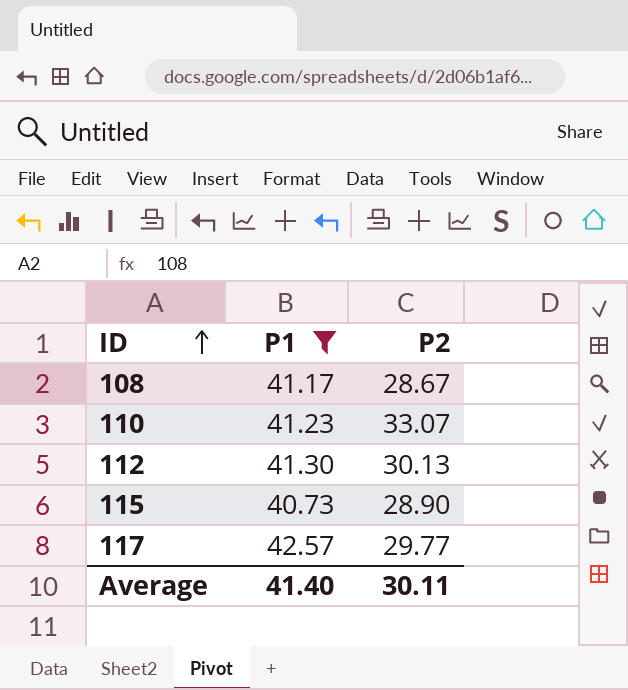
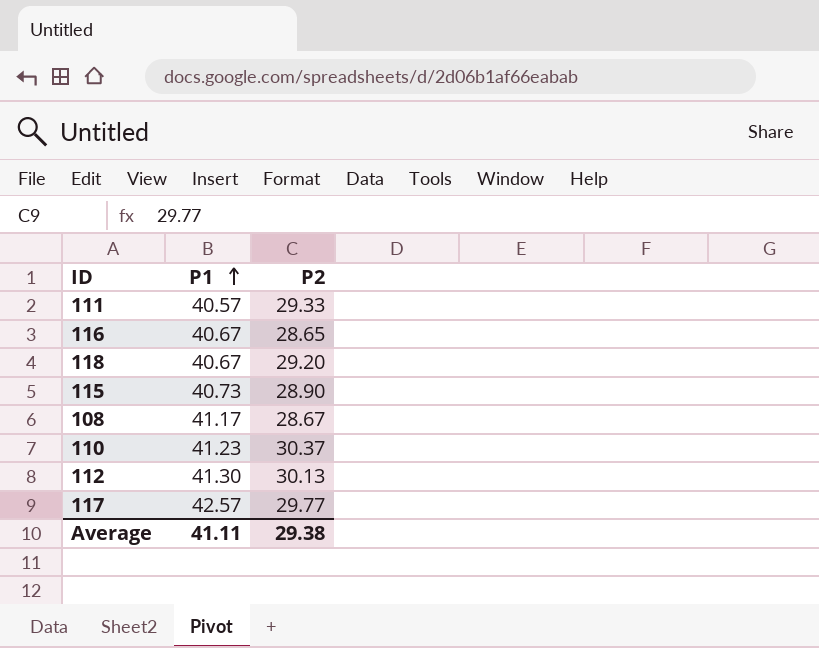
filter: P1 >= 40.73 -> none
row order: ID ascending -> P1 ascending
110 | P2: 33.07 -> 30.37
Average | P1: 41.40 -> 41.11
Average | P2: 30.11 -> 29.38

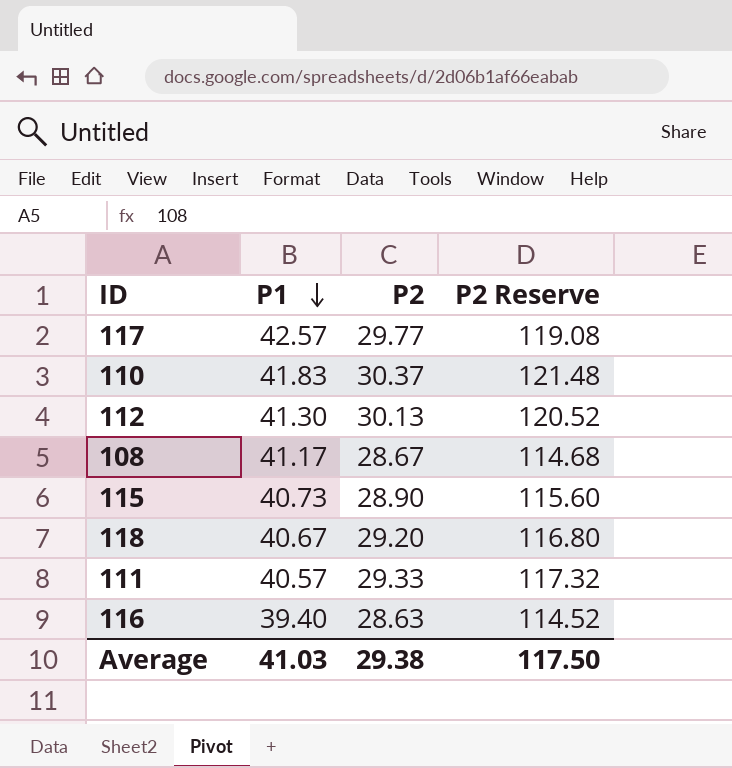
row order: P1 ascending -> P1 descending
column P2 Reserve | formula: none -> [P2] * 4
110 | P1: 41.23 -> 41.83
116 | P1: 40.67 -> 39.40
116 | P2: 28.65 -> 28.63
Average | P1: 41.11 -> 41.03

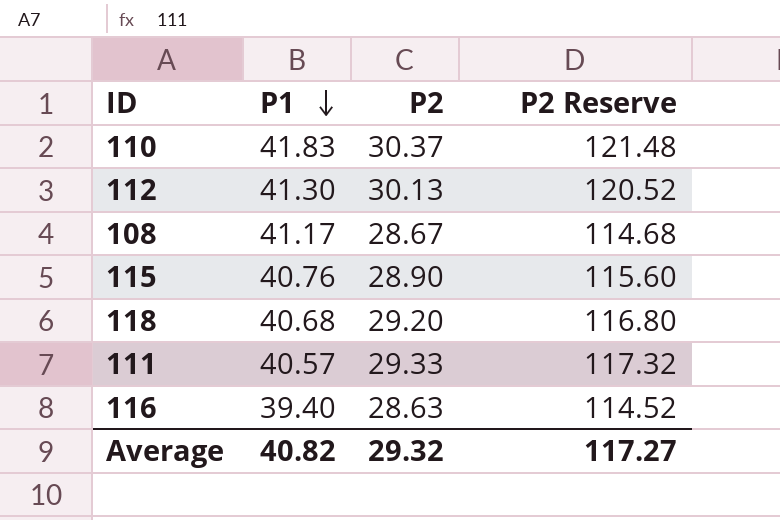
row 117: 42.57 | 29.77 | 119.08 -> none
115 | P1: 40.73 -> 40.76
118 | P1: 40.67 -> 40.68
Average | P1: 41.03 -> 40.82
Average | P2: 29.38 -> 29.32
Average | P2 Reserve: 117.50 -> 117.27

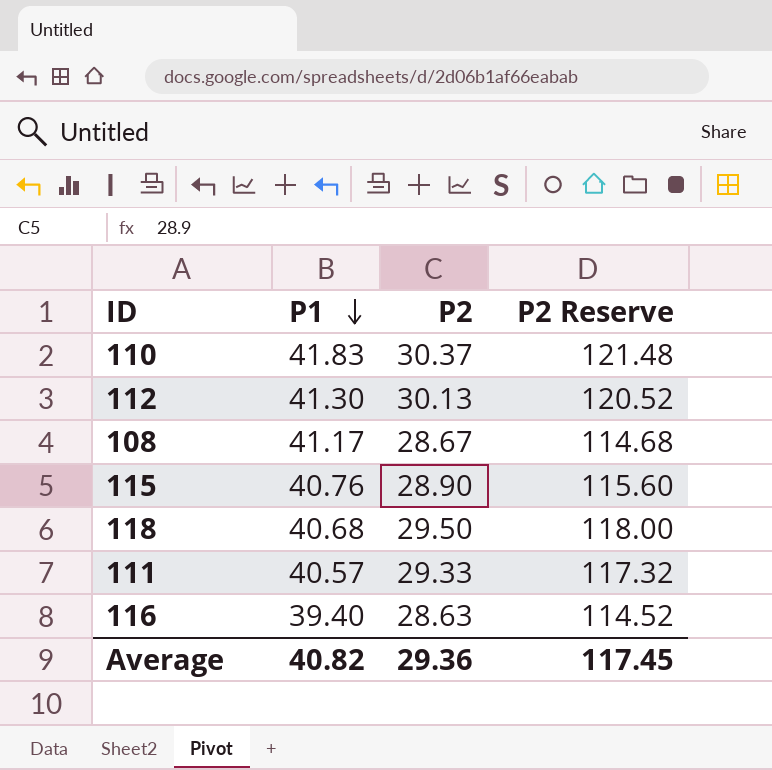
118 | P2: 29.20 -> 29.50
118 | P2 Reserve: 116.80 -> 118.00
Average | P2: 29.32 -> 29.36
Average | P2 Reserve: 117.27 -> 117.45

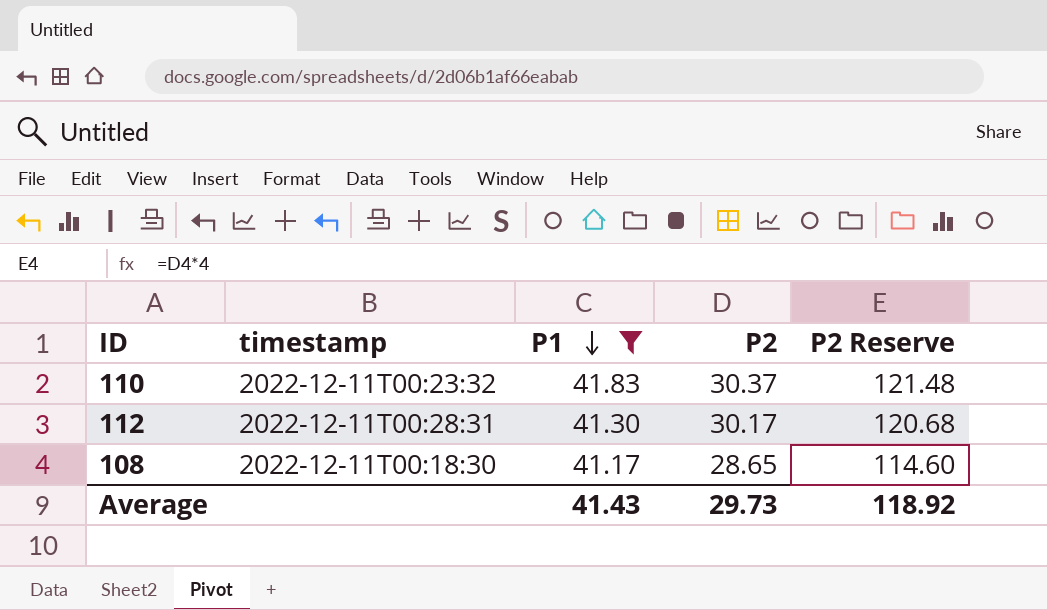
filter: none -> P1 >= 41.17
column timestamp | position: none -> 2
112 | P2: 30.13 -> 30.17
112 | P2 Reserve: 120.52 -> 120.68
108 | P2: 28.67 -> 28.65
108 | P2 Reserve: 114.68 -> 114.60
Average | P1: 40.82 -> 41.43
Average | P2: 29.36 -> 29.73
Average | P2 Reserve: 117.45 -> 118.92

